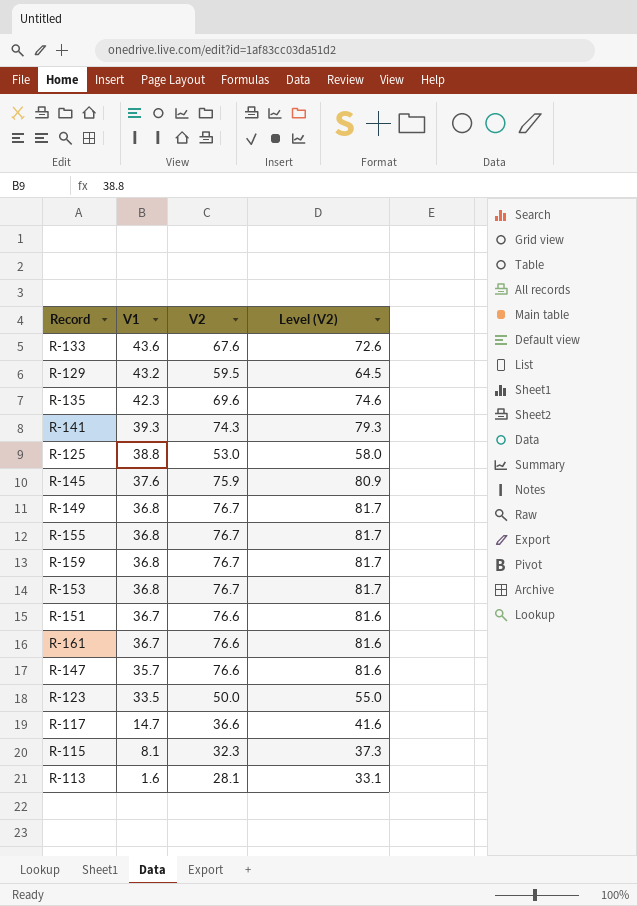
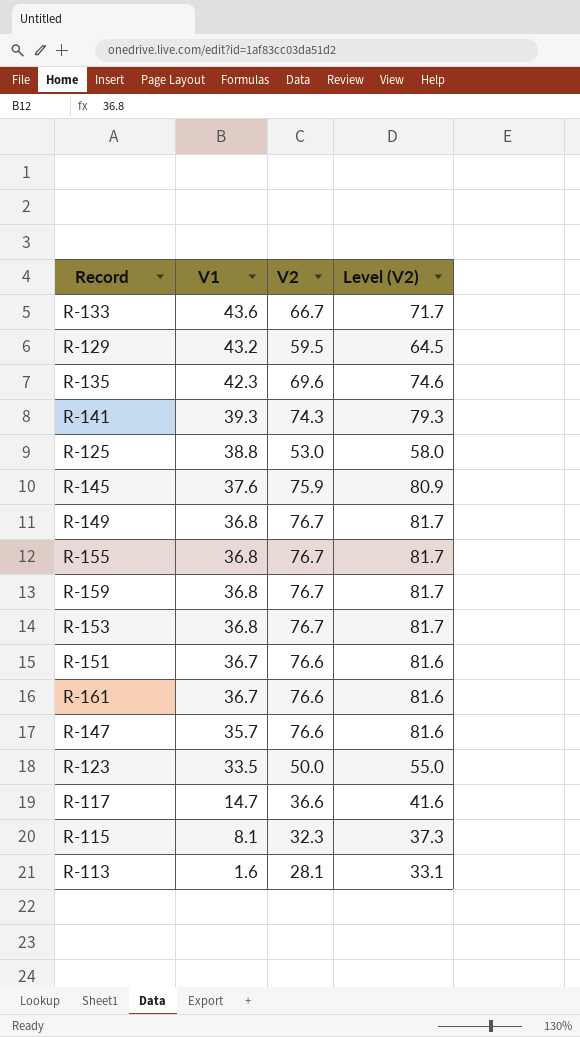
R-133 | V2: 67.6 -> 66.7
R-133 | Level (V2): 72.6 -> 71.7

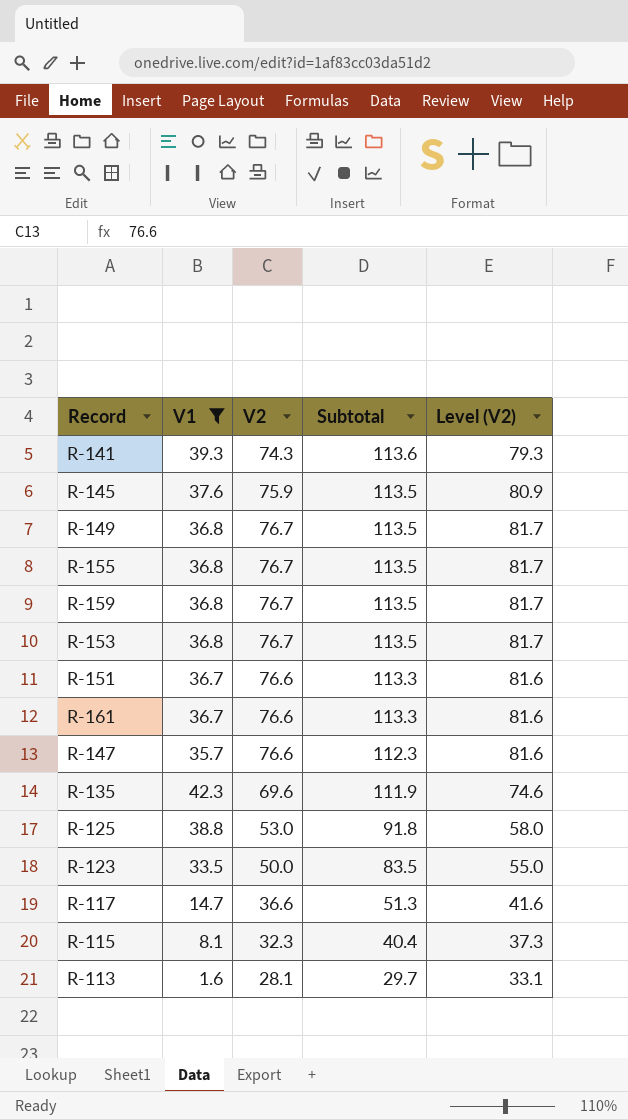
filter: none -> V1 <= 42.3
row order: V1 descending -> Subtotal descending
column Subtotal | formula: none -> [V1] + [V2]

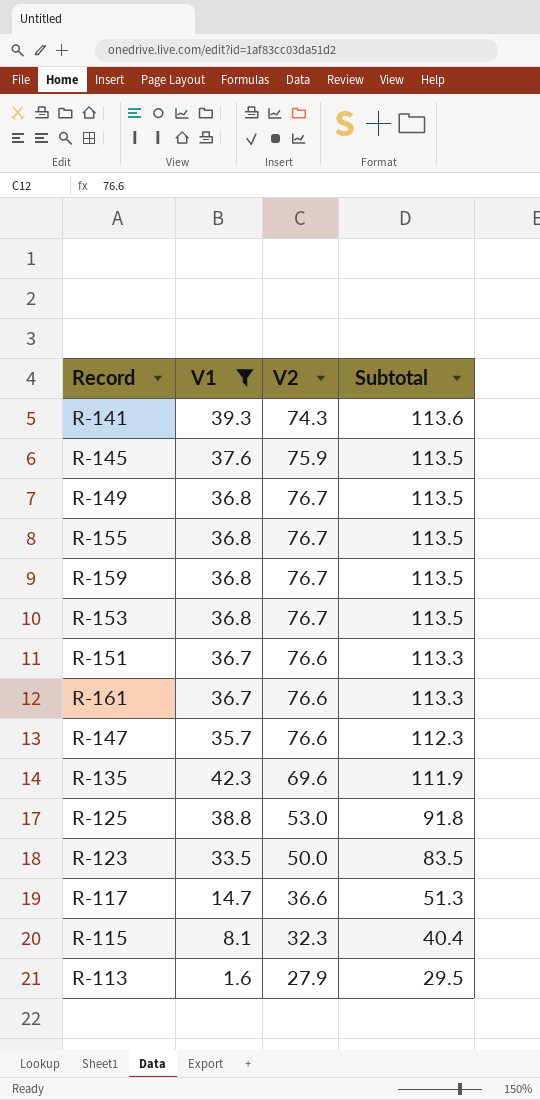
column Level (V2) | formula: [V2] + 5 -> none
R-113 | V2: 28.1 -> 27.9
R-113 | Subtotal: 29.7 -> 29.5

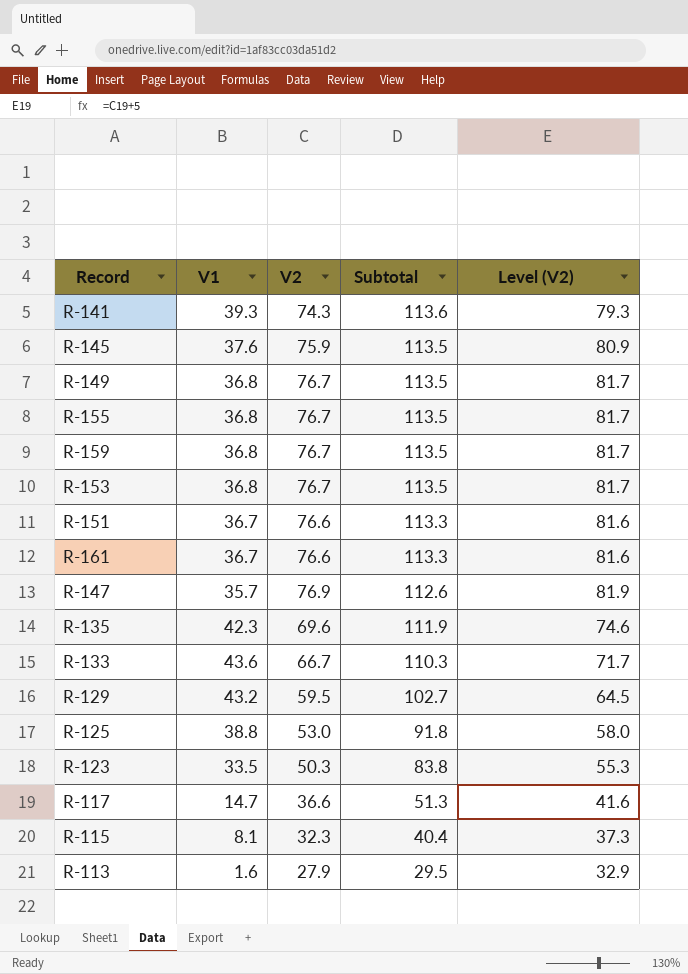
filter: V1 <= 42.3 -> none
column Level (V2) | formula: none -> [V2] + 5
R-147 | V2: 76.6 -> 76.9
R-147 | Subtotal: 112.3 -> 112.6
R-123 | V2: 50.0 -> 50.3
R-123 | Subtotal: 83.5 -> 83.8

